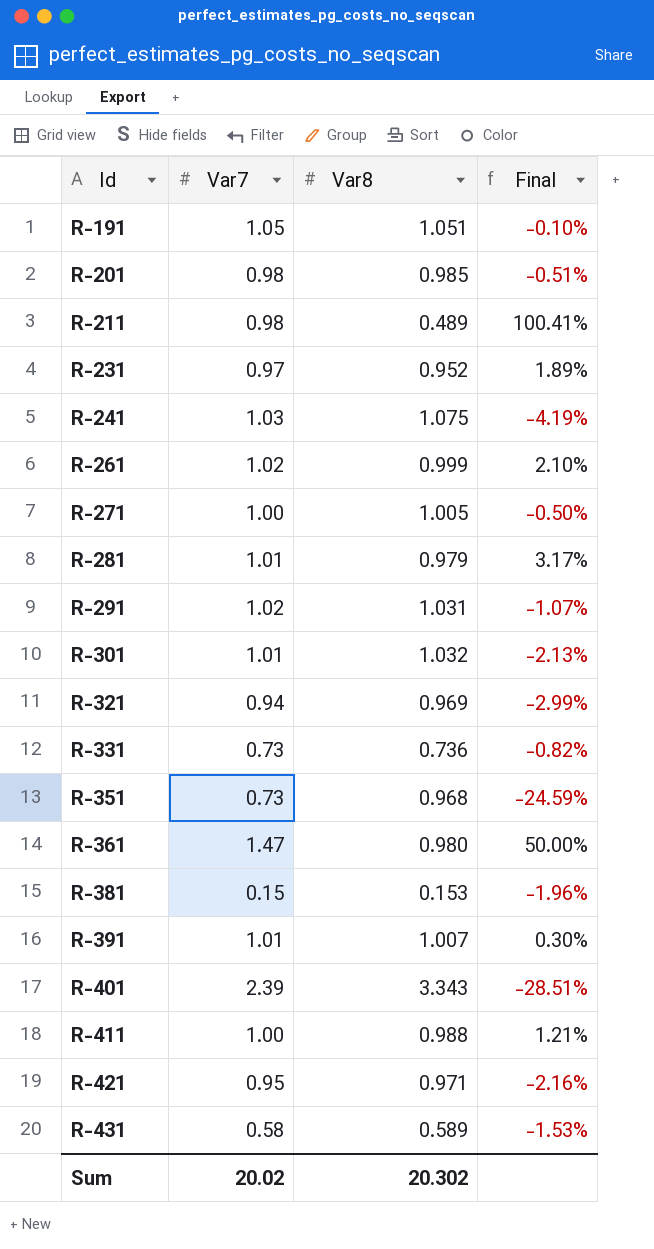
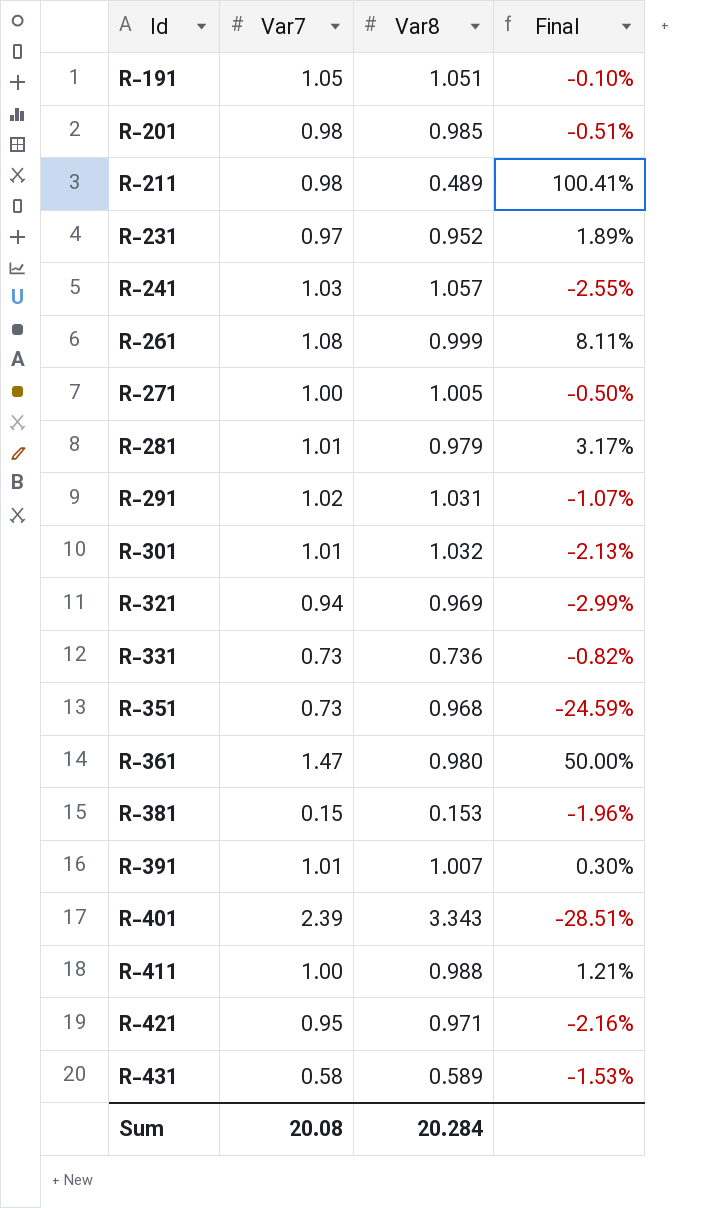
R-241 | Var8: 1.075 -> 1.057
R-241 | Final: -4.19% -> -2.55%
R-261 | Var7: 1.02 -> 1.08
R-261 | Final: 2.10% -> 8.11%
Sum | Var7: 20.02 -> 20.08
Sum | Var8: 20.302 -> 20.284

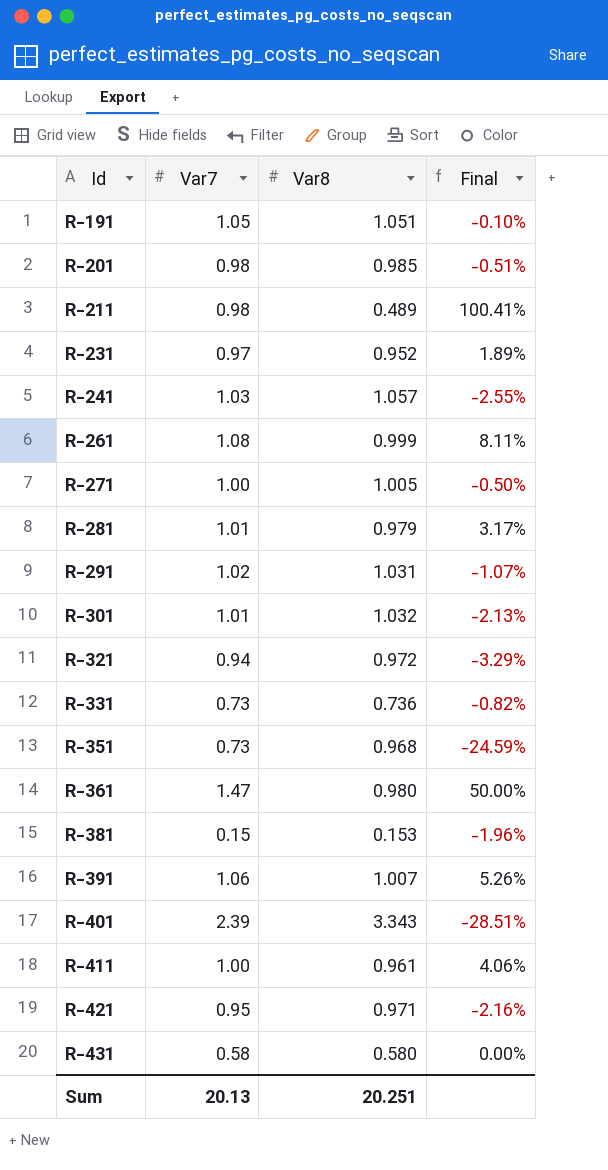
R-321 | Var8: 0.969 -> 0.972
R-321 | Final: -2.99% -> -3.29%
R-391 | Var7: 1.01 -> 1.06
R-391 | Final: 0.30% -> 5.26%
R-411 | Var8: 0.988 -> 0.961
R-411 | Final: 1.21% -> 4.06%
R-431 | Var8: 0.589 -> 0.580
R-431 | Final: -1.53% -> 0.00%
Sum | Var7: 20.08 -> 20.13
Sum | Var8: 20.284 -> 20.251

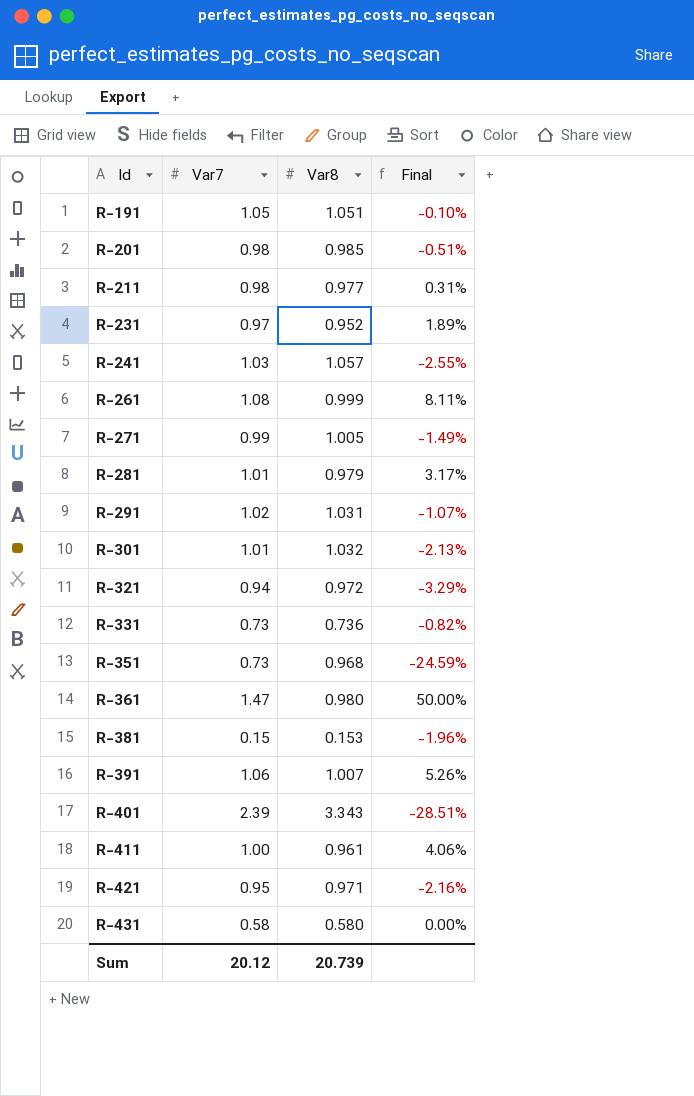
R-211 | Var8: 0.489 -> 0.977
R-211 | Final: 100.41% -> 0.31%
R-271 | Var7: 1.00 -> 0.99
R-271 | Final: -0.50% -> -1.49%
Sum | Var7: 20.13 -> 20.12
Sum | Var8: 20.251 -> 20.739

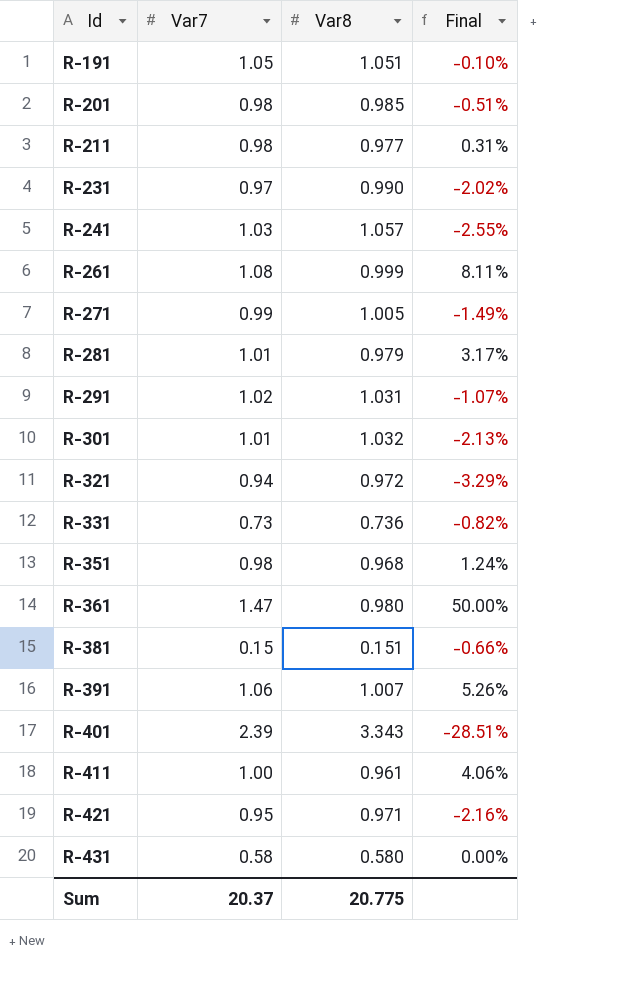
R-231 | Var8: 0.952 -> 0.990
R-231 | Final: 1.89% -> -2.02%
R-351 | Var7: 0.73 -> 0.98
R-351 | Final: -24.59% -> 1.24%
R-381 | Var8: 0.153 -> 0.151
R-381 | Final: -1.96% -> -0.66%
Sum | Var7: 20.12 -> 20.37
Sum | Var8: 20.739 -> 20.775

